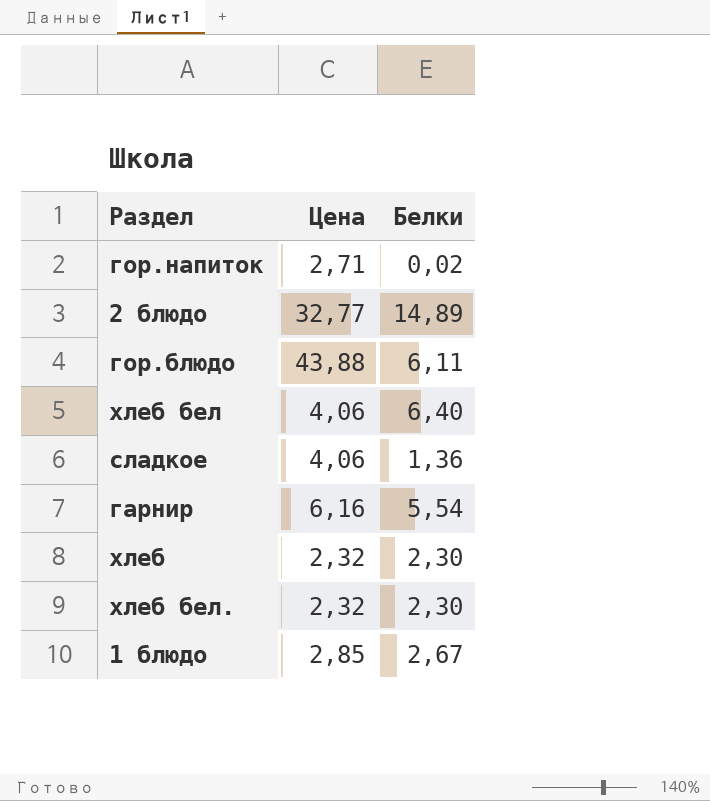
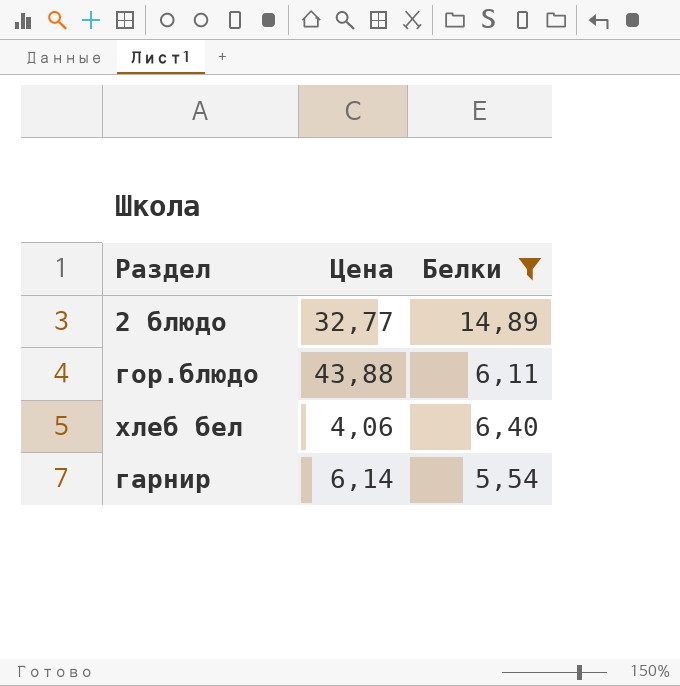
filter: none -> Белки >= 5,54
гарнир | Цена: 6,16 -> 6,14

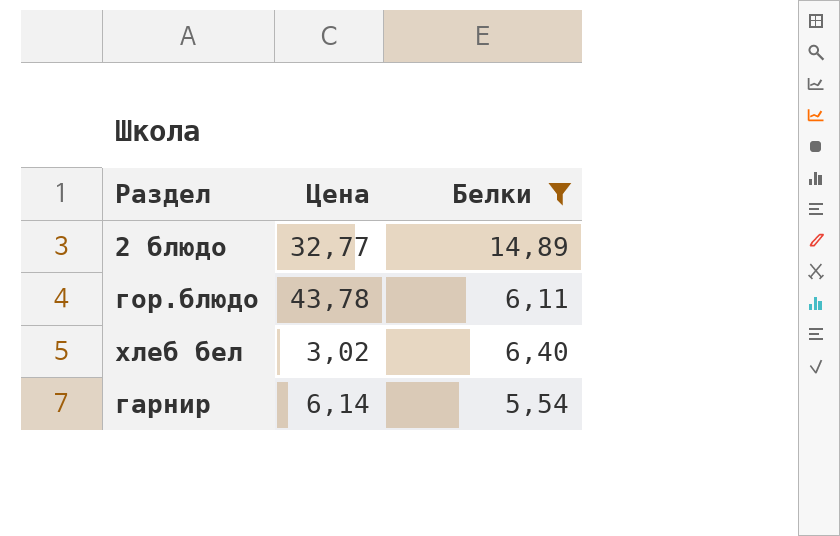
гор.блюдо | Цена: 43,88 -> 43,78
хлеб бел | Цена: 4,06 -> 3,02

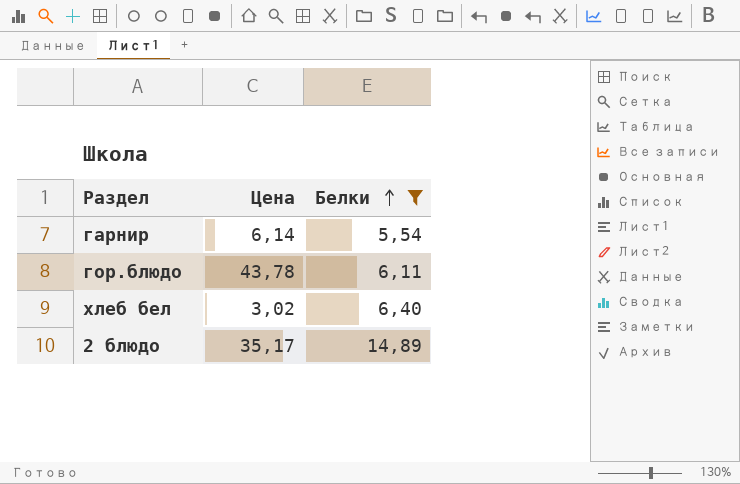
row order: none -> Белки ascending
2 блюдо | Цена: 32,77 -> 35,17

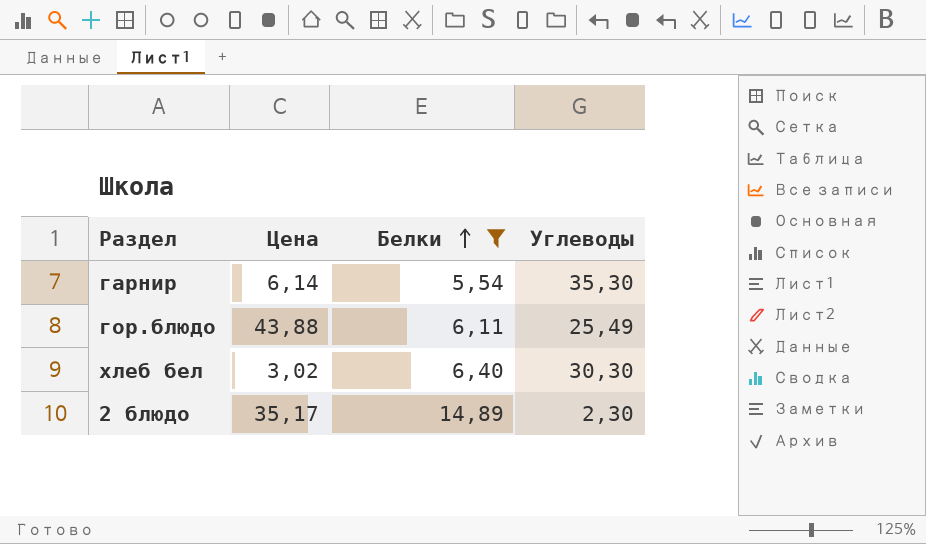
column Углеводы | position: none -> 4
гор.блюдо | Цена: 43,78 -> 43,88

